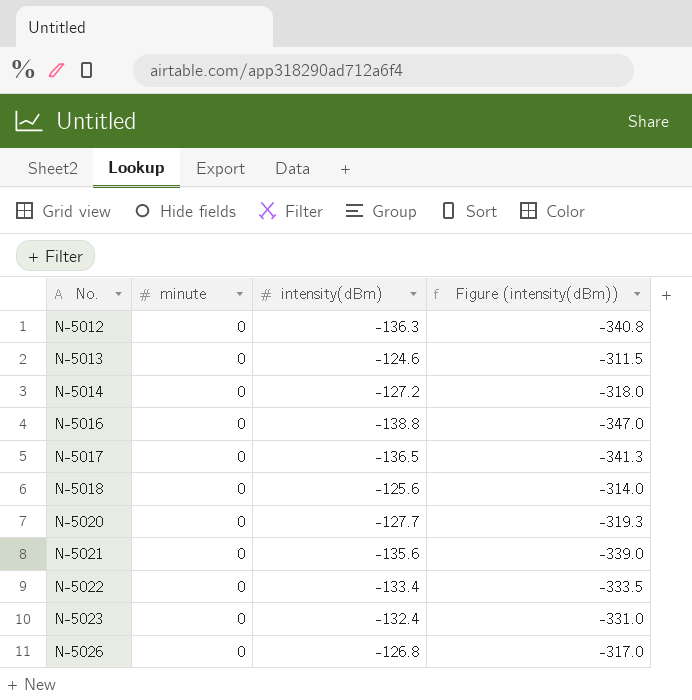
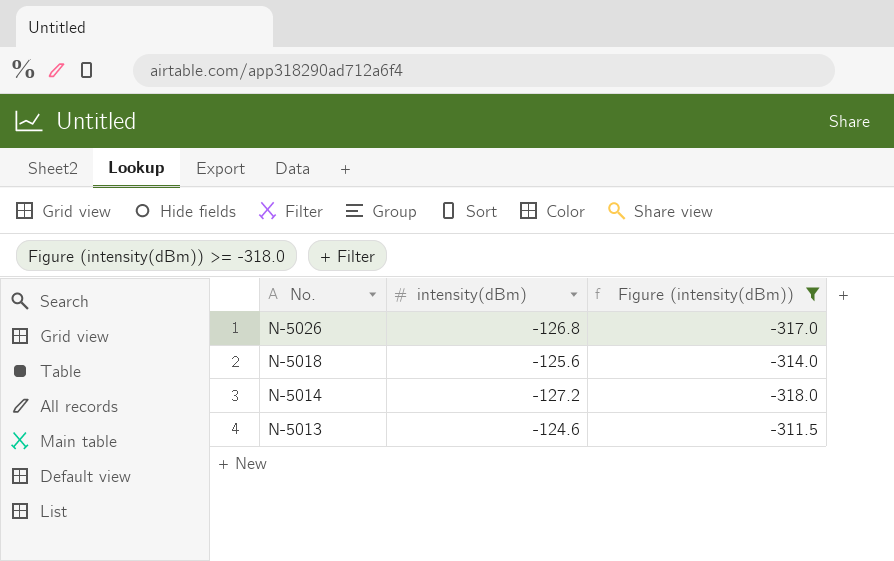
filter: none -> Figure (intensity(dBm)) >= -318.0
row order: No. ascending -> No. descending
column minute | position: 2 -> none

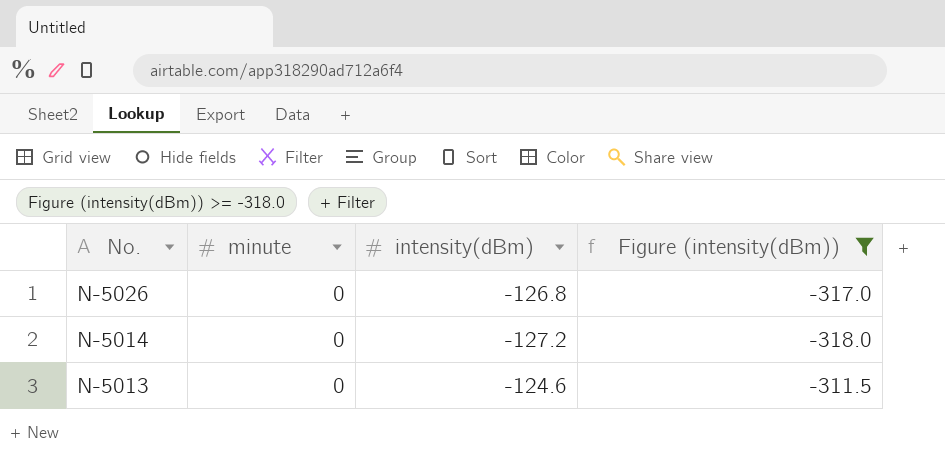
column minute | position: none -> 2
row N-5018: -125.6 | -314.0 -> none

